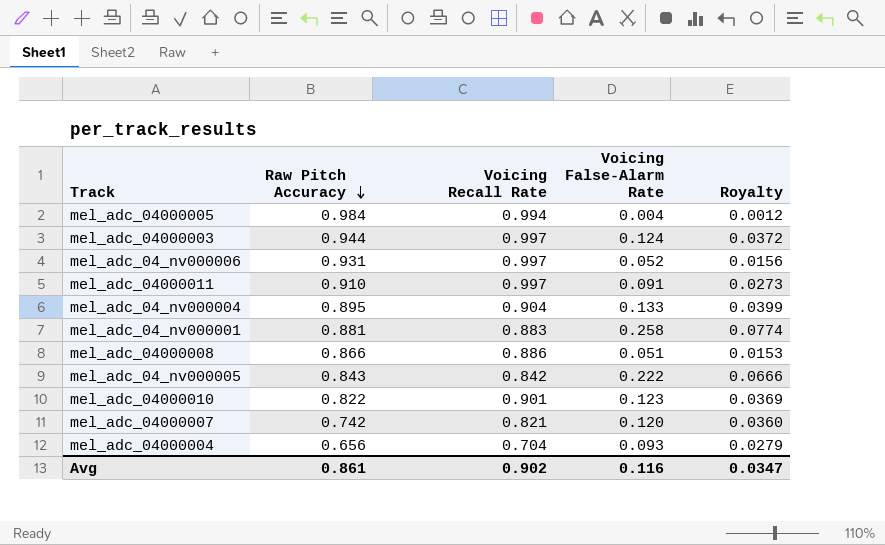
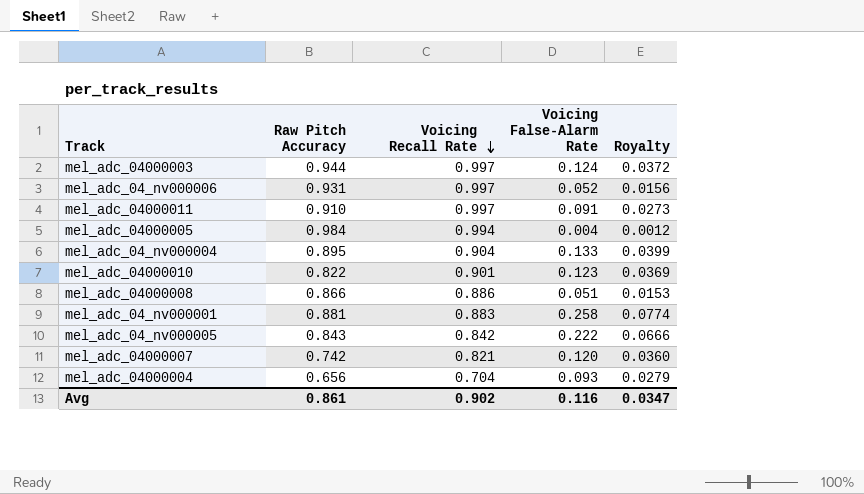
row order: Raw Pitch Accuracy descending -> Voicing Recall Rate descending

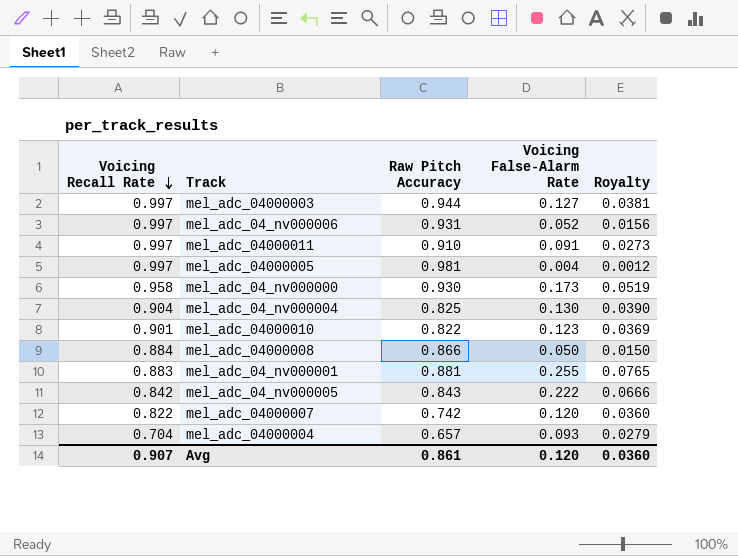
column Voicing Recall Rate | position: 3 -> 1
mel_adc_04000003 | Voicing False-Alarm Rate: 0.124 -> 0.127
mel_adc_04000003 | Royalty: 0.0372 -> 0.0381
mel_adc_04000005 | Voicing Recall Rate: 0.994 -> 0.997
mel_adc_04000005 | Raw Pitch Accuracy: 0.984 -> 0.981
row mel_adc_04_nv000000: none -> 0.958 | 0.930 | 0.173 | 0.0519
mel_adc_04_nv000004 | Raw Pitch Accuracy: 0.895 -> 0.825
mel_adc_04_nv000004 | Voicing False-Alarm Rate: 0.133 -> 0.130
mel_adc_04_nv000004 | Royalty: 0.0399 -> 0.0390
mel_adc_04000008 | Voicing Recall Rate: 0.886 -> 0.884
mel_adc_04000008 | Voicing False-Alarm Rate: 0.051 -> 0.050
mel_adc_04000008 | Royalty: 0.0153 -> 0.0150
mel_adc_04_nv000001 | Voicing False-Alarm Rate: 0.258 -> 0.255
mel_adc_04_nv000001 | Royalty: 0.0774 -> 0.0765
mel_adc_04000007 | Voicing Recall Rate: 0.821 -> 0.822
mel_adc_04000004 | Raw Pitch Accuracy: 0.656 -> 0.657
Avg | Voicing Recall Rate: 0.902 -> 0.907
Avg | Voicing False-Alarm Rate: 0.116 -> 0.120
Avg | Royalty: 0.0347 -> 0.0360

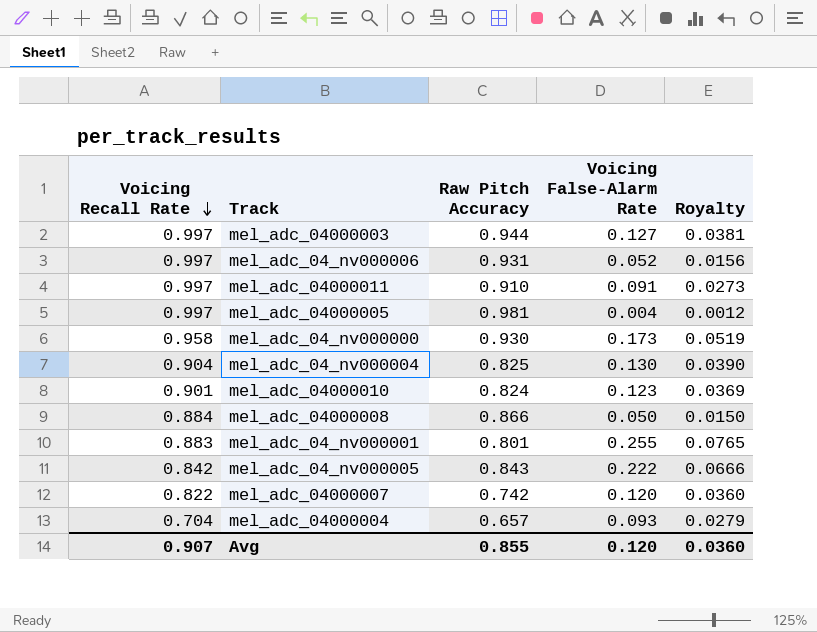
mel_adc_04000010 | Raw Pitch Accuracy: 0.822 -> 0.824
mel_adc_04_nv000001 | Raw Pitch Accuracy: 0.881 -> 0.801
Avg | Raw Pitch Accuracy: 0.861 -> 0.855

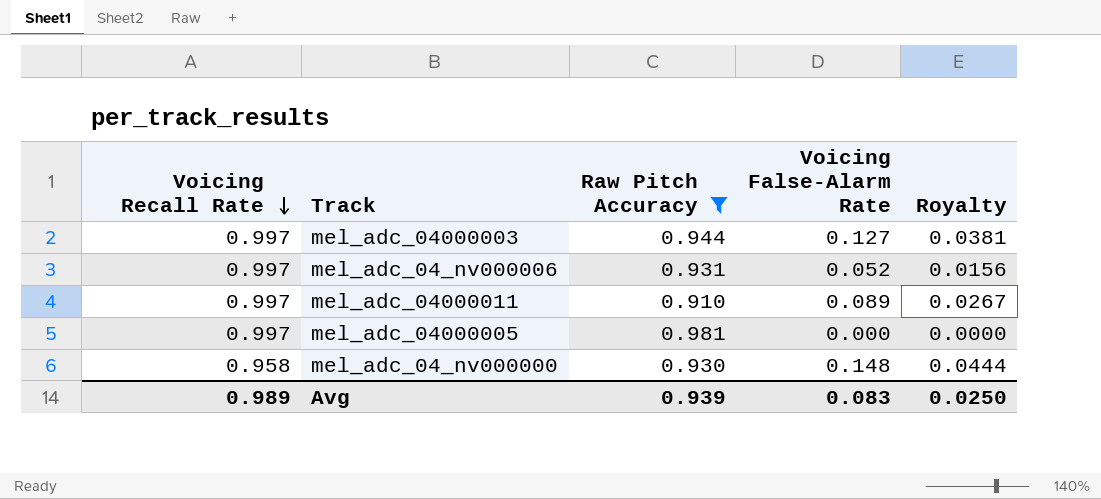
filter: none -> Raw Pitch Accuracy >= 0.910
mel_adc_04000011 | Voicing False-Alarm Rate: 0.091 -> 0.089
mel_adc_04000011 | Royalty: 0.0273 -> 0.0267
mel_adc_04000005 | Voicing False-Alarm Rate: 0.004 -> 0.000
mel_adc_04000005 | Royalty: 0.0012 -> 0.0000
mel_adc_04_nv000000 | Voicing False-Alarm Rate: 0.173 -> 0.148
mel_adc_04_nv000000 | Royalty: 0.0519 -> 0.0444
Avg | Voicing Recall Rate: 0.907 -> 0.989
Avg | Raw Pitch Accuracy: 0.855 -> 0.939
Avg | Voicing False-Alarm Rate: 0.120 -> 0.083
Avg | Royalty: 0.0360 -> 0.0250

